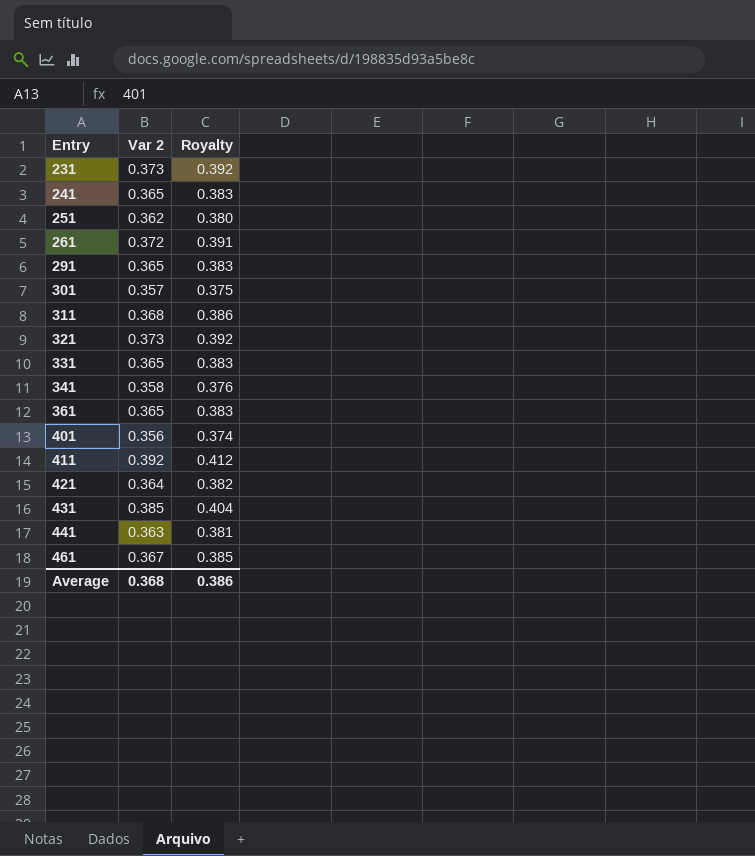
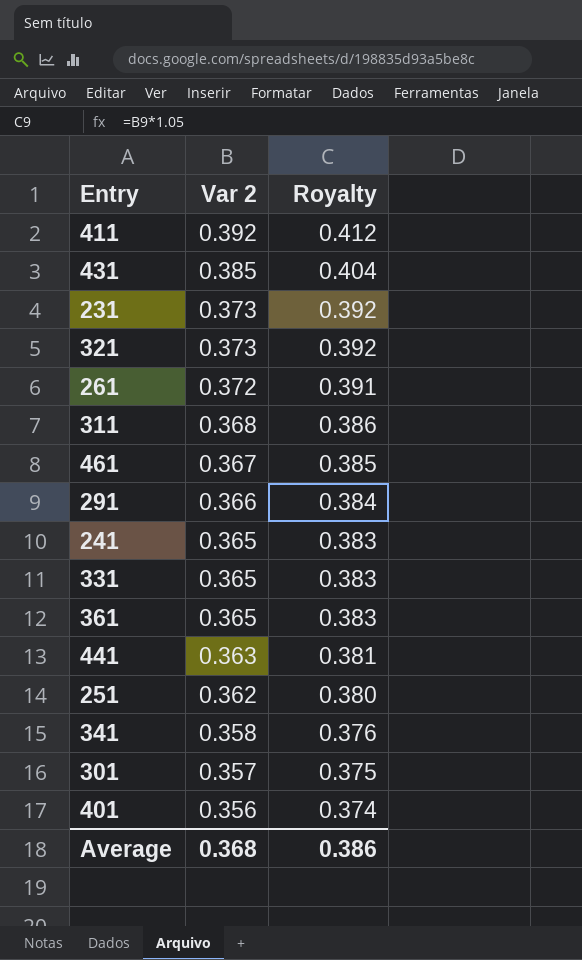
row order: Entry ascending -> Var 2 descending
row 421: 0.364 | 0.382 -> none
291 | Var 2: 0.365 -> 0.366
291 | Royalty: 0.383 -> 0.384

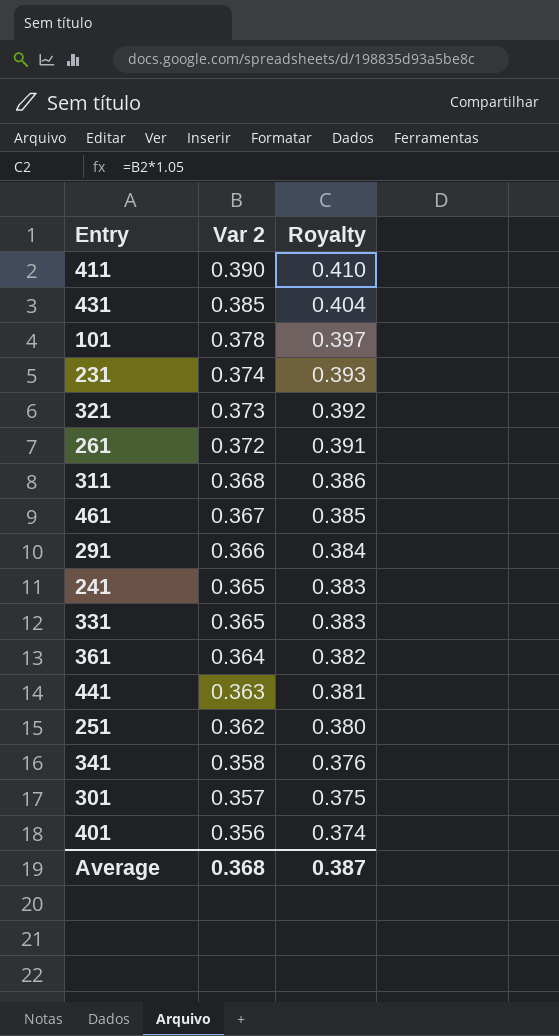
411 | Var 2: 0.392 -> 0.390
411 | Royalty: 0.412 -> 0.410
row 101: none -> 0.378 | 0.397
231 | Var 2: 0.373 -> 0.374
231 | Royalty: 0.392 -> 0.393
361 | Var 2: 0.365 -> 0.364
361 | Royalty: 0.383 -> 0.382
Average | Royalty: 0.386 -> 0.387

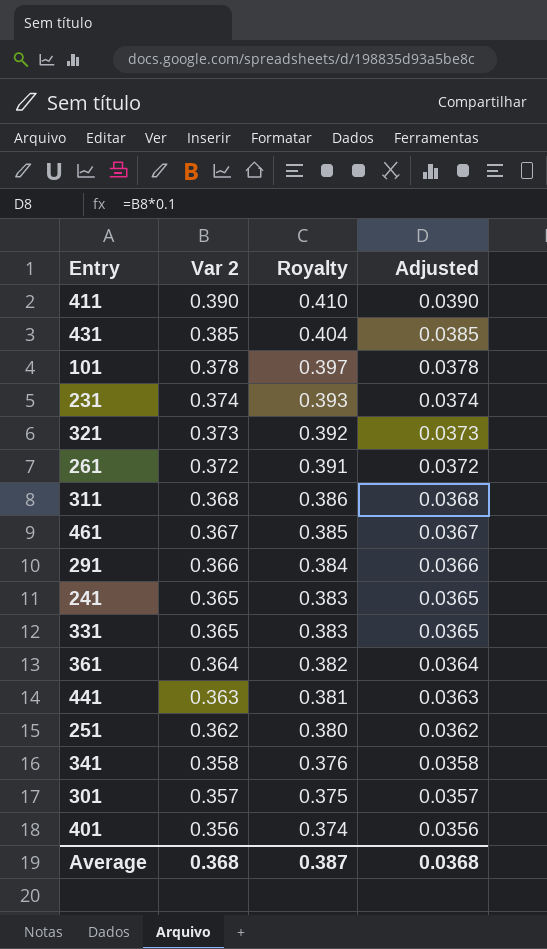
column Adjusted | formula: none -> [Var 2] * 0.1

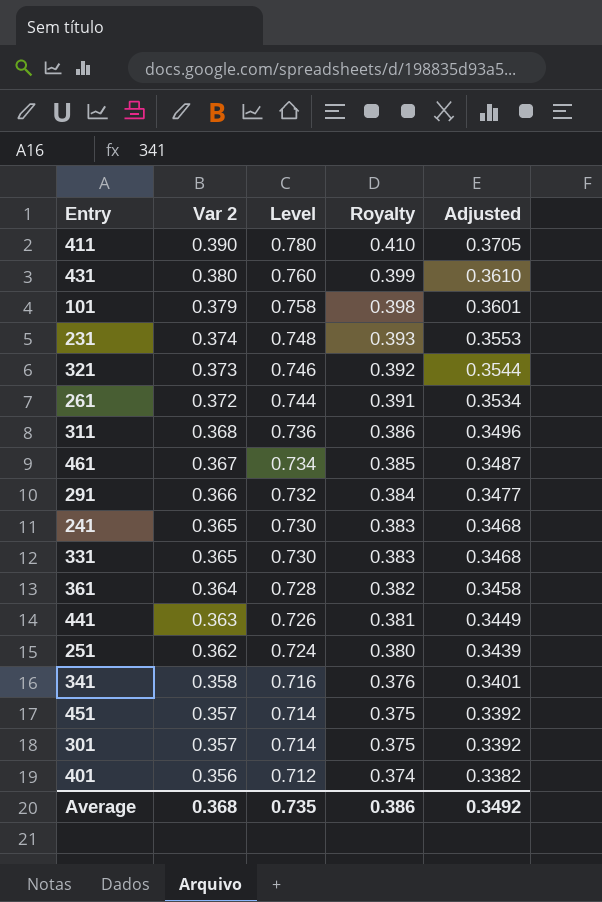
column Level | formula: none -> [Var 2] * 2
column Adjusted | formula: [Var 2] * 0.1 -> [Var 2] * 0.95
431 | Var 2: 0.385 -> 0.380
431 | Royalty: 0.404 -> 0.399
101 | Var 2: 0.378 -> 0.379
101 | Royalty: 0.397 -> 0.398
row 451: none -> 0.357 | 0.714 | 0.375 | 0.3392
Average | Royalty: 0.387 -> 0.386
Average | Adjusted: 0.0368 -> 0.3492

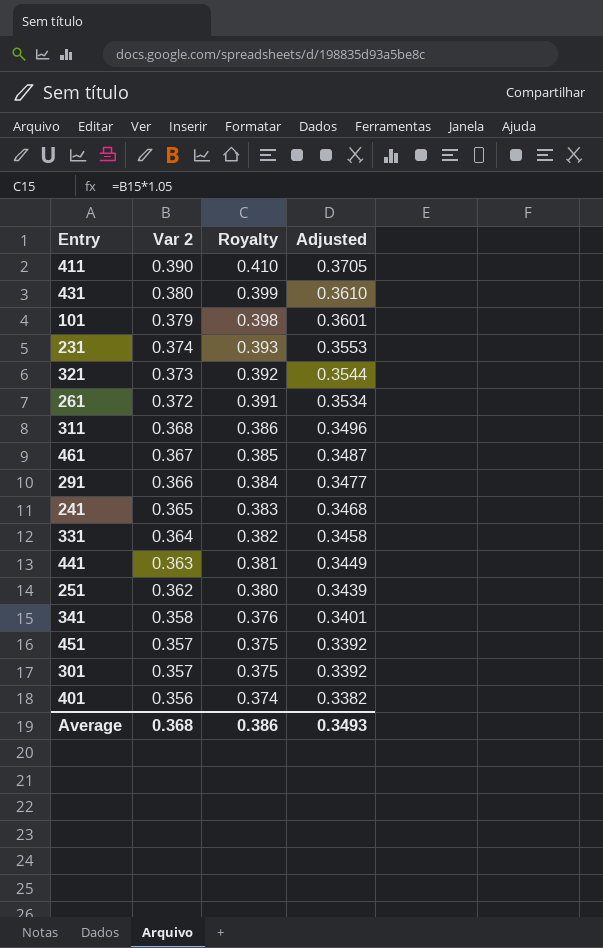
column Level | formula: [Var 2] * 2 -> none
row 361: 0.364 | 0.728 | 0.382 | 0.3458 -> none
331 | Var 2: 0.365 -> 0.364
331 | Royalty: 0.383 -> 0.382
331 | Adjusted: 0.3468 -> 0.3458
Average | Adjusted: 0.3492 -> 0.3493

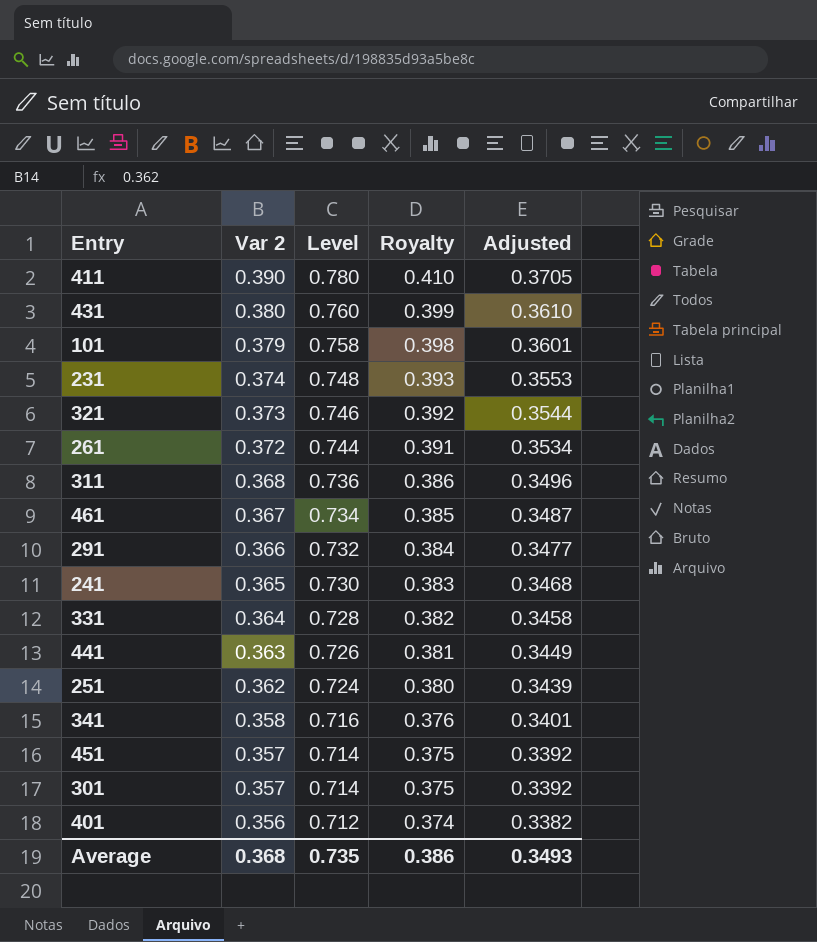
column Level | formula: none -> [Var 2] * 2

